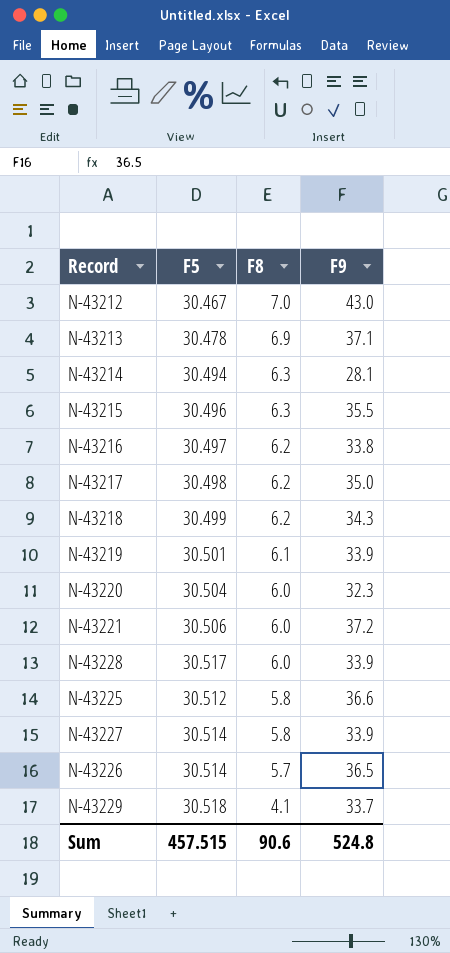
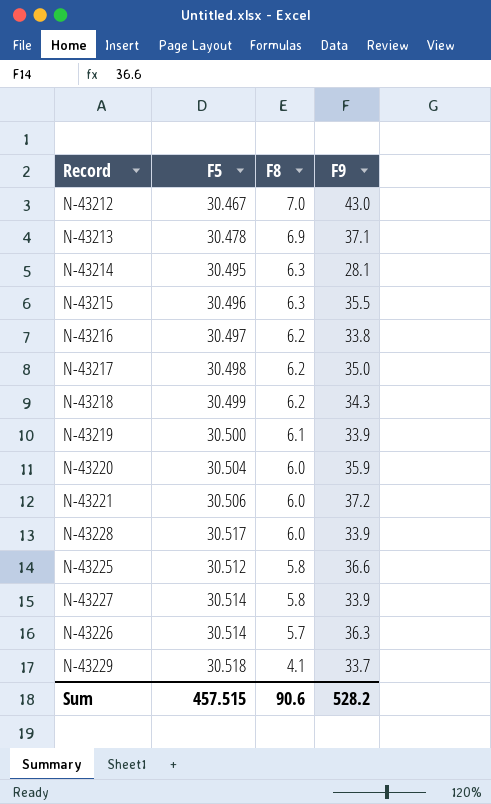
N-43214 | F5: 30.494 -> 30.495
N-43219 | F5: 30.501 -> 30.500
N-43220 | F9: 32.3 -> 35.9
N-43226 | F9: 36.5 -> 36.3
Sum | F9: 524.8 -> 528.2

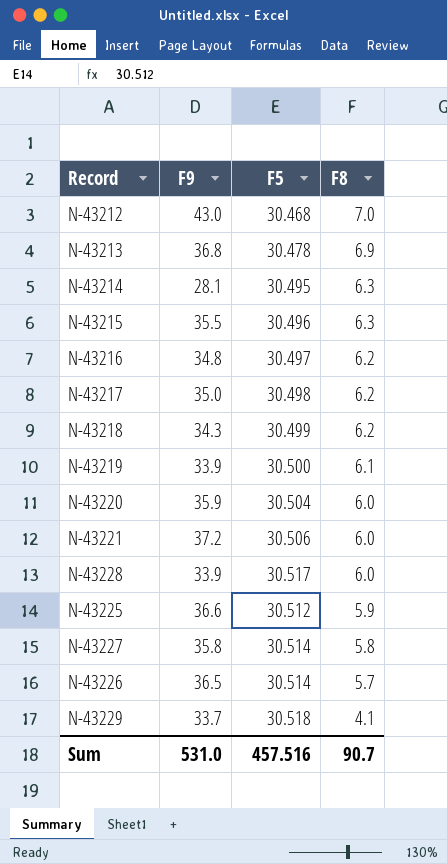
column F9 | position: 4 -> 2
N-43212 | F5: 30.467 -> 30.468
N-43213 | F9: 37.1 -> 36.8
N-43216 | F9: 33.8 -> 34.8
N-43225 | F8: 5.8 -> 5.9
N-43227 | F9: 33.9 -> 35.8
N-43226 | F9: 36.3 -> 36.5
Sum | F9: 528.2 -> 531.0
Sum | F5: 457.515 -> 457.516
Sum | F8: 90.6 -> 90.7

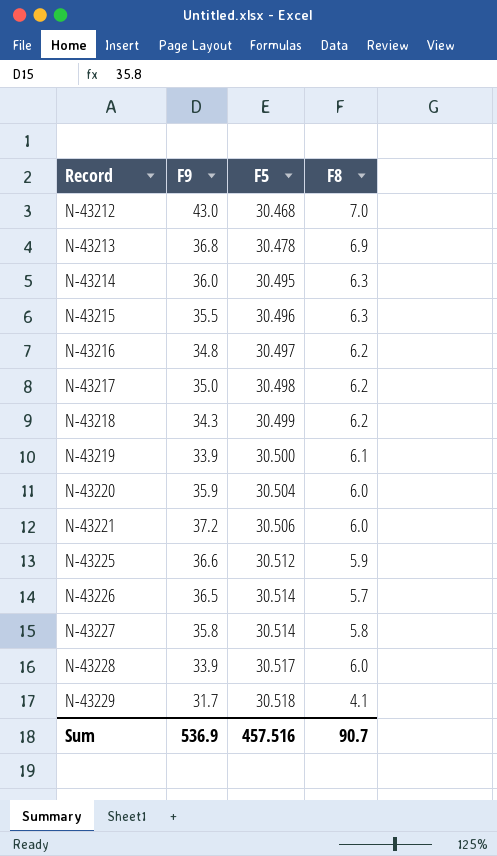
row order: F8 descending -> Record ascending
N-43214 | F9: 28.1 -> 36.0
N-43229 | F9: 33.7 -> 31.7
Sum | F9: 531.0 -> 536.9

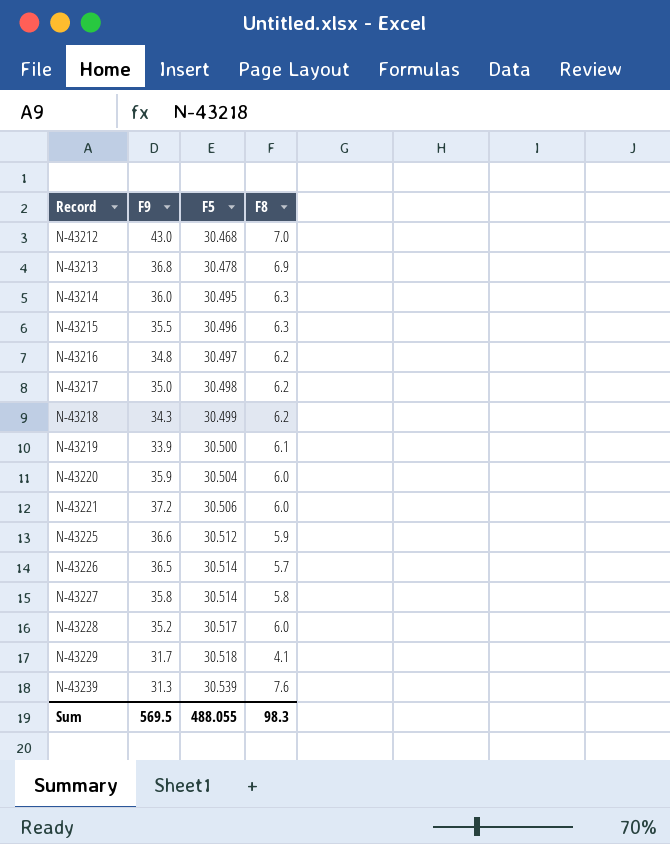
N-43228 | F9: 33.9 -> 35.2
row N-43239: none -> 31.3 | 30.539 | 7.6
Sum | F9: 536.9 -> 569.5
Sum | F5: 457.516 -> 488.055
Sum | F8: 90.7 -> 98.3

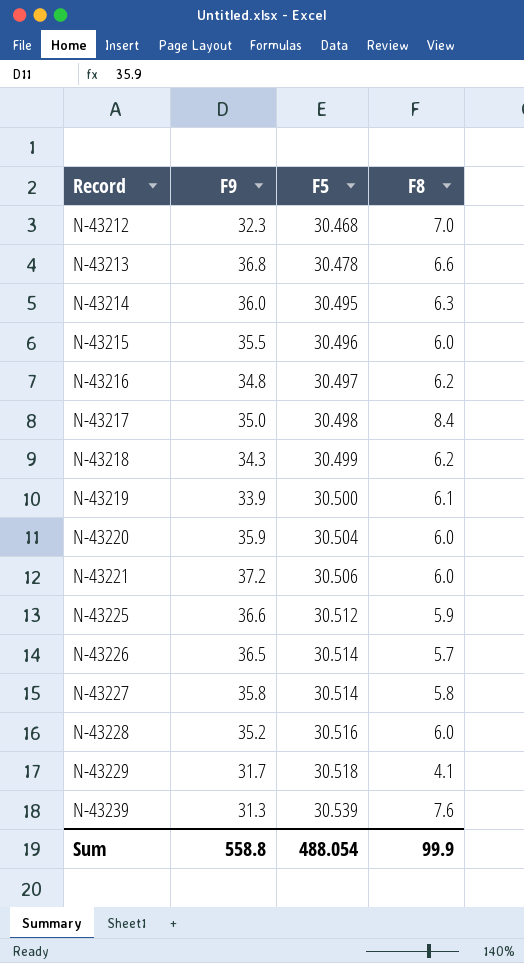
N-43212 | F9: 43.0 -> 32.3
N-43213 | F8: 6.9 -> 6.6
N-43215 | F8: 6.3 -> 6.0
N-43217 | F8: 6.2 -> 8.4
N-43228 | F5: 30.517 -> 30.516
Sum | F9: 569.5 -> 558.8
Sum | F5: 488.055 -> 488.054
Sum | F8: 98.3 -> 99.9

